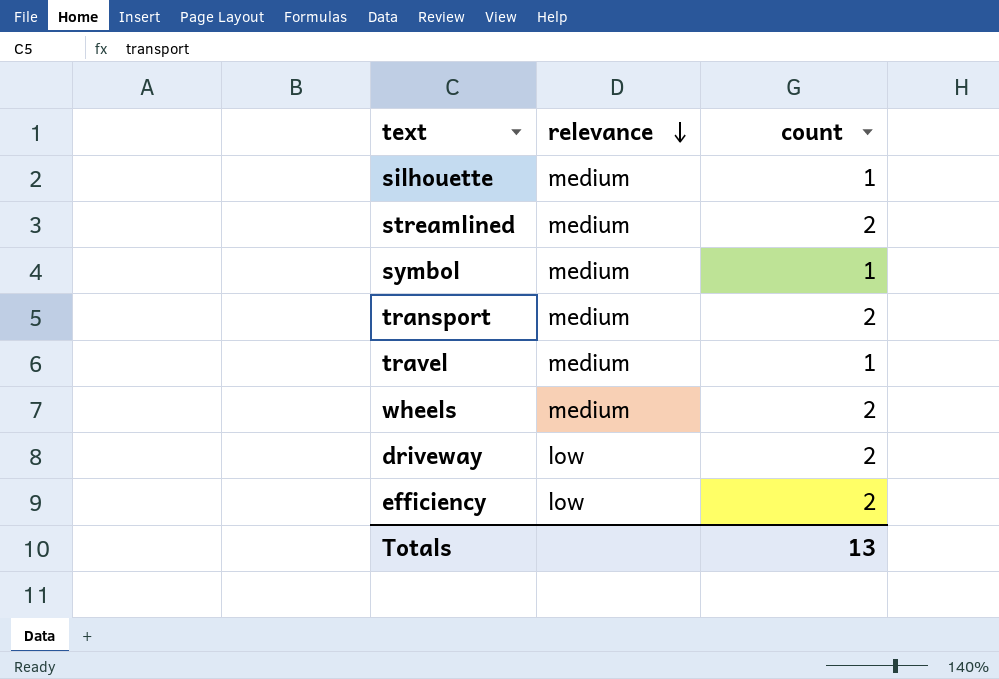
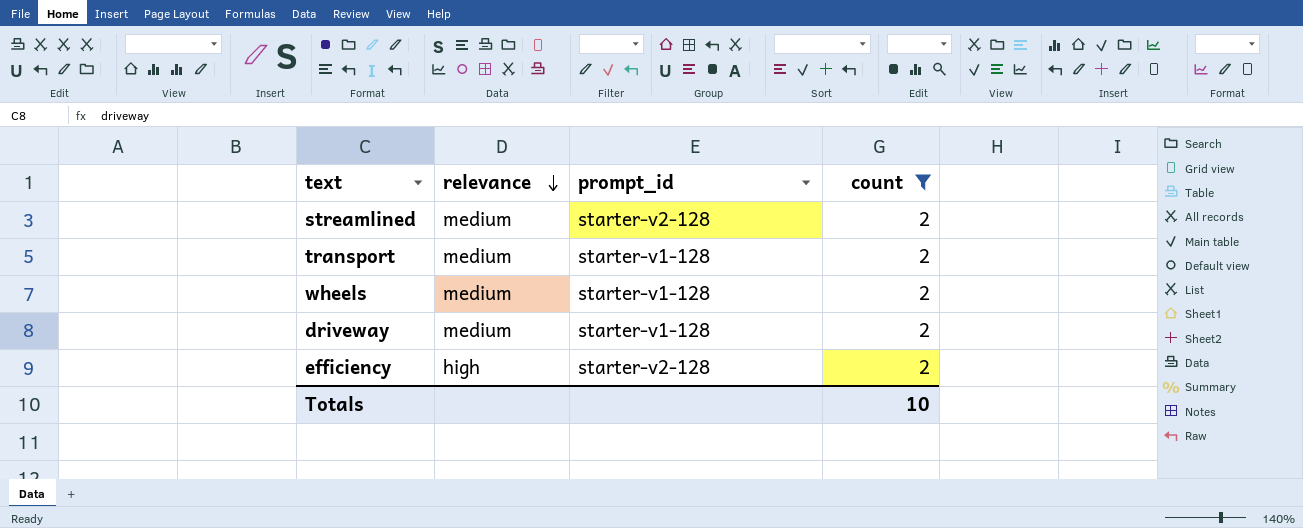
filter: none -> count = 2
column prompt_id | position: none -> 3
driveway | relevance: low -> medium
efficiency | relevance: low -> high
Totals | count: 13 -> 10

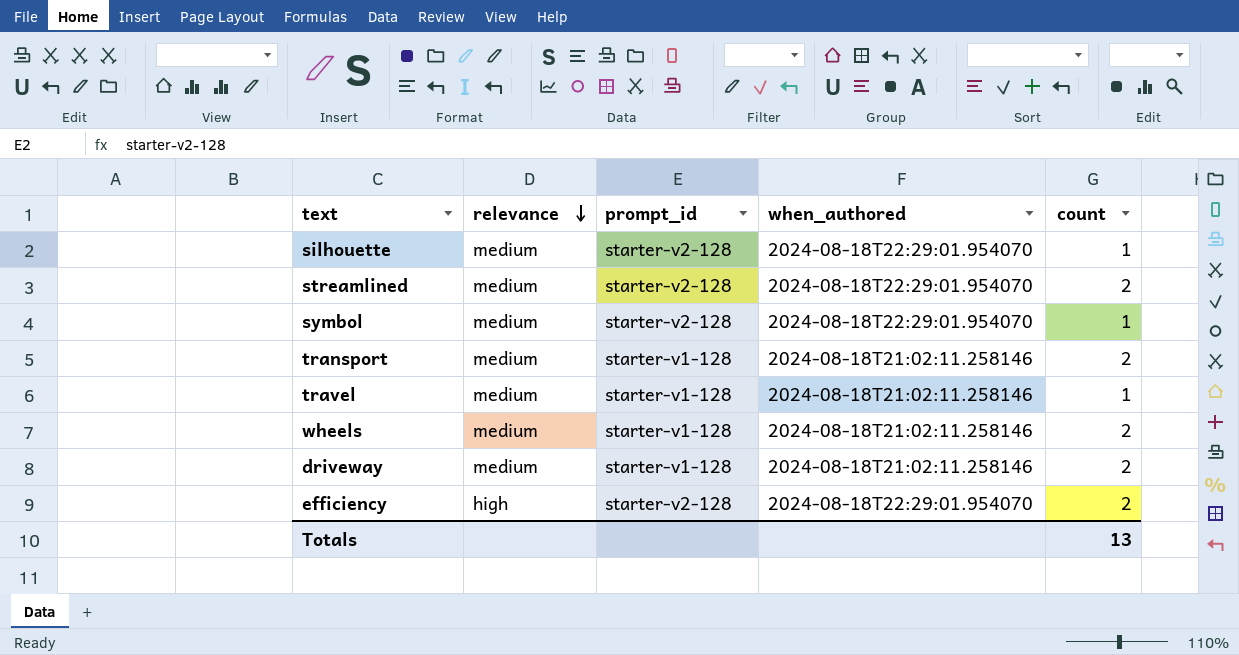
filter: count = 2 -> none
column when_authored | position: none -> 4
Totals | count: 10 -> 13

